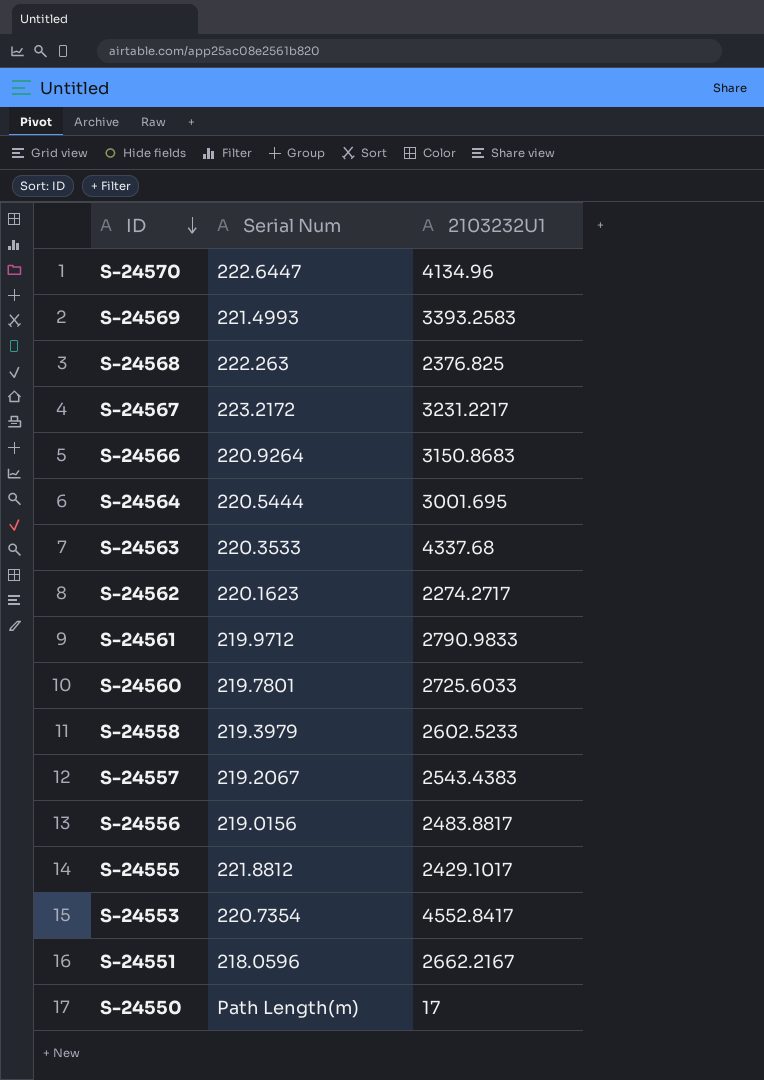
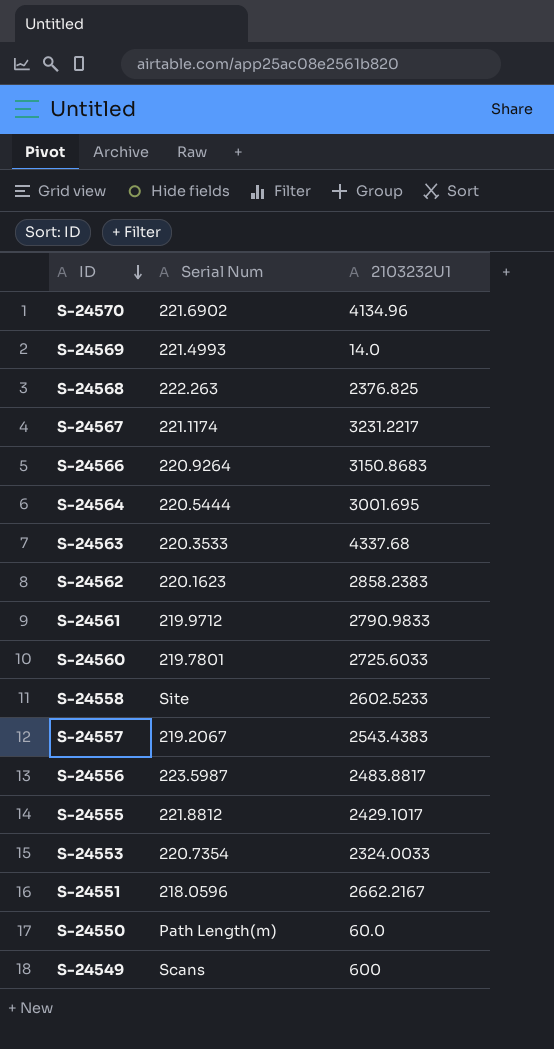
S-24570 | Serial Num: 222.6447 -> 221.6902
S-24569 | 2103232U1: 3393.2583 -> 14.0
S-24567 | Serial Num: 223.2172 -> 221.1174
S-24562 | 2103232U1: 2274.2717 -> 2858.2383
S-24558 | Serial Num: 219.3979 -> Site
S-24556 | Serial Num: 219.0156 -> 223.5987
S-24553 | 2103232U1: 4552.8417 -> 2324.0033
S-24550 | 2103232U1: 17 -> 60.0
row S-24549: none -> Scans | 600

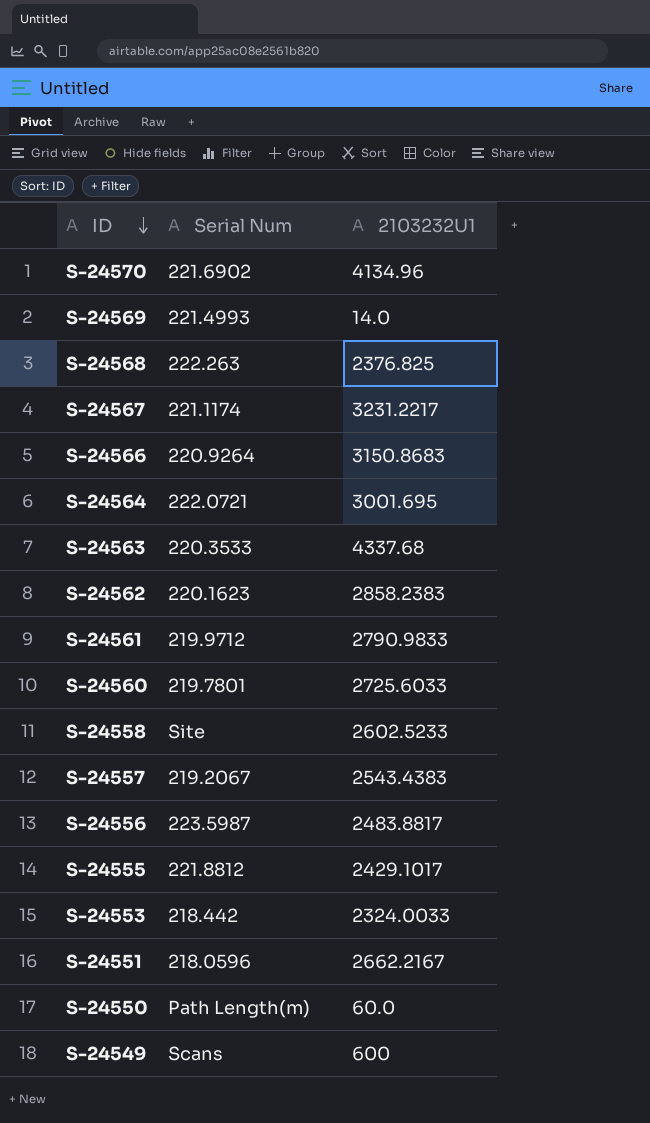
S-24564 | Serial Num: 220.5444 -> 222.0721
S-24553 | Serial Num: 220.7354 -> 218.442

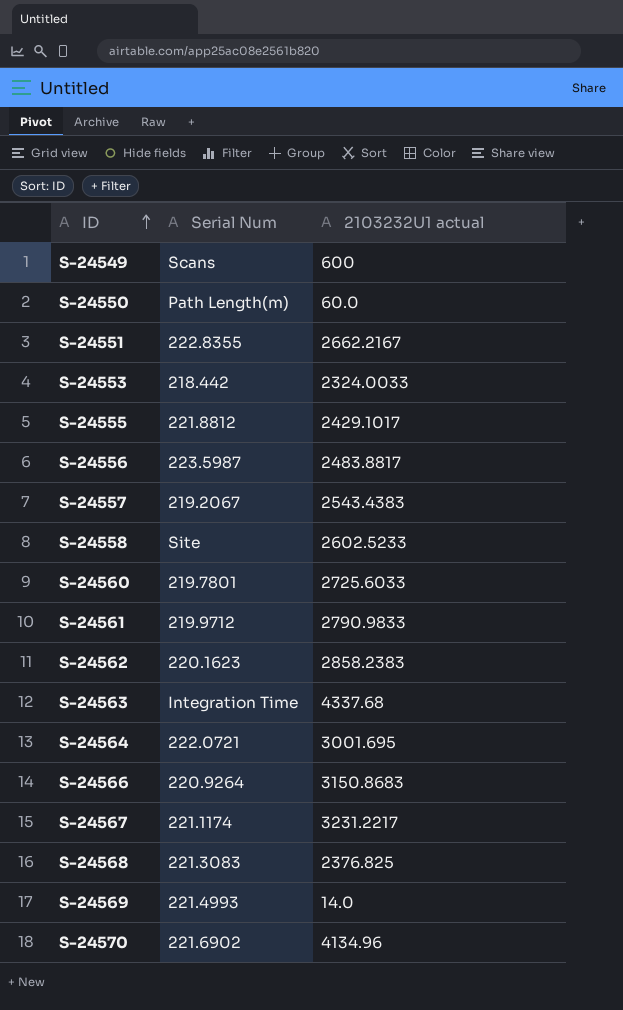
row order: ID descending -> ID ascending
column name: 2103232U1 -> 2103232U1 actual
S-24551 | Serial Num: 218.0596 -> 222.8355
S-24563 | Serial Num: 220.3533 -> Integration Time
S-24568 | Serial Num: 222.263 -> 221.3083

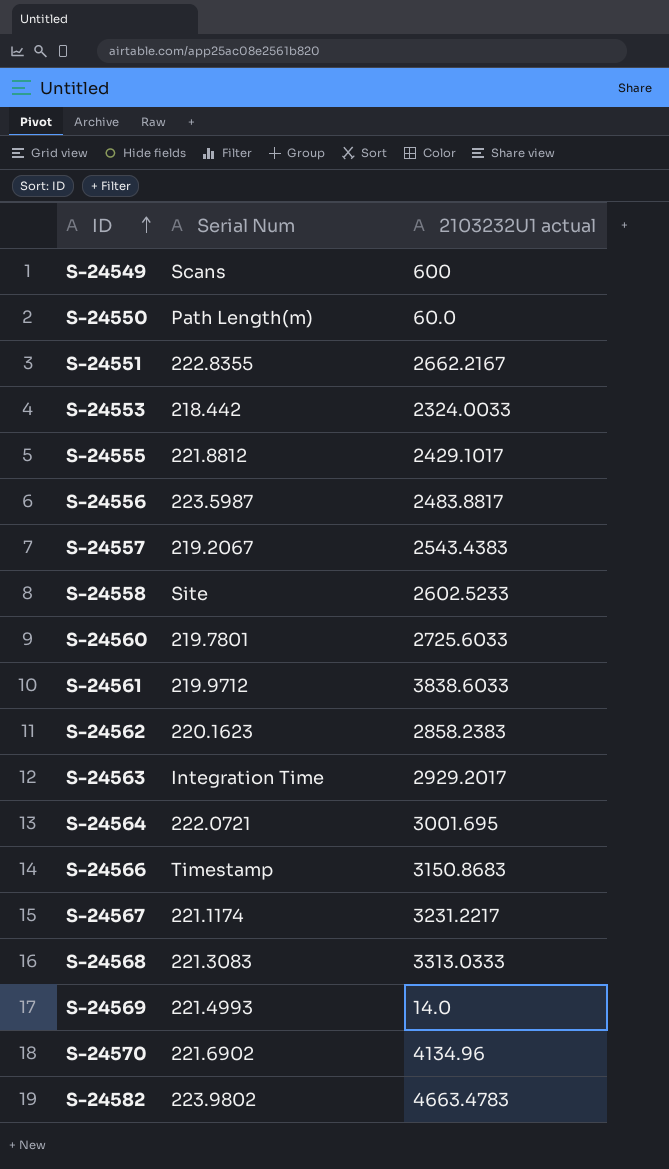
S-24561 | 2103232U1 actual: 2790.9833 -> 3838.6033
S-24563 | 2103232U1 actual: 4337.68 -> 2929.2017
S-24566 | Serial Num: 220.9264 -> Timestamp
S-24568 | 2103232U1 actual: 2376.825 -> 3313.0333
row S-24582: none -> 223.9802 | 4663.4783

